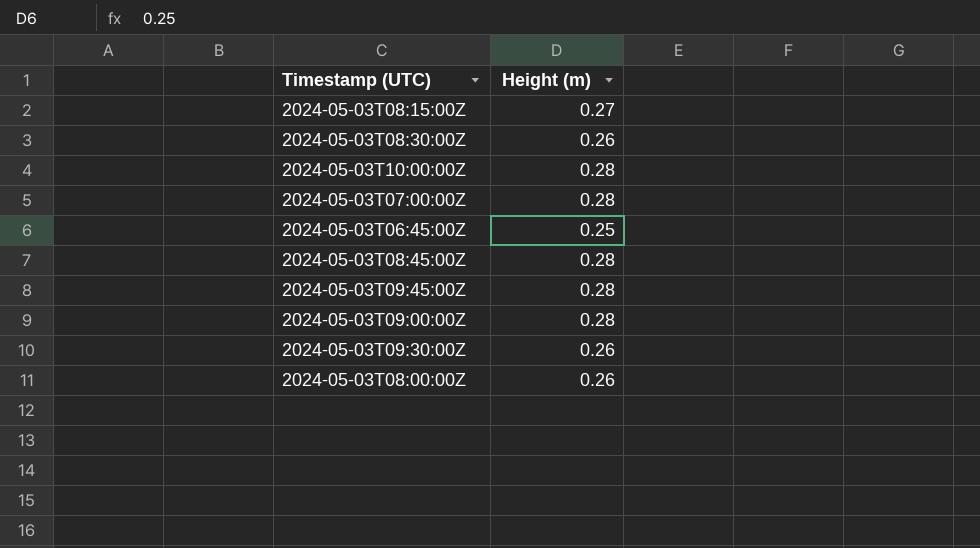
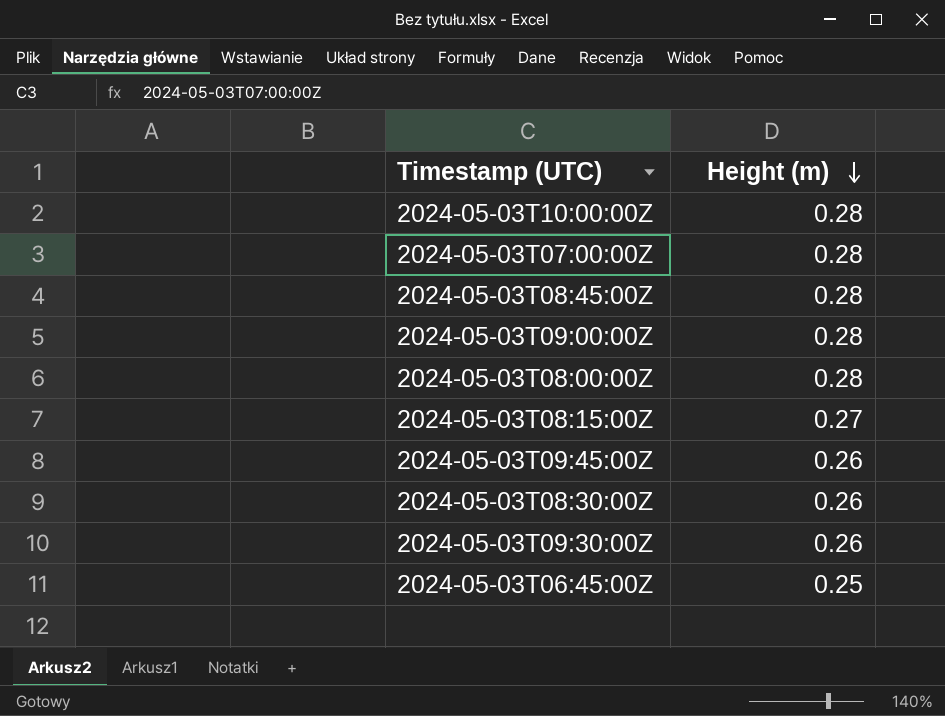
row order: none -> Height (m) descending
2024-05-03T08:00:00Z | Height (m): 0.26 -> 0.28
2024-05-03T09:45:00Z | Height (m): 0.28 -> 0.26

